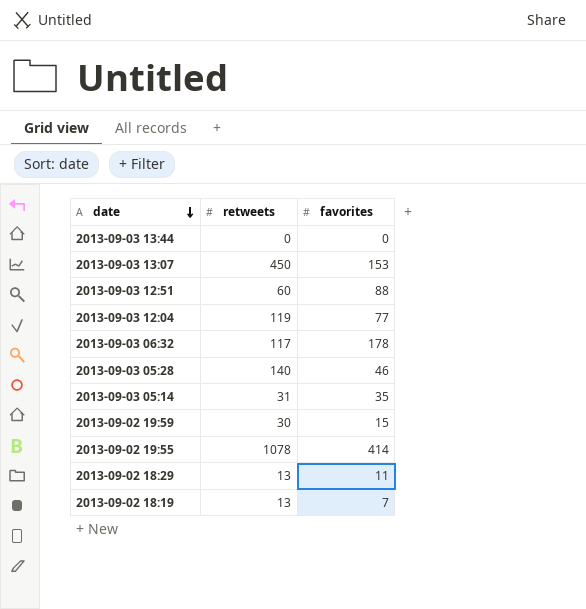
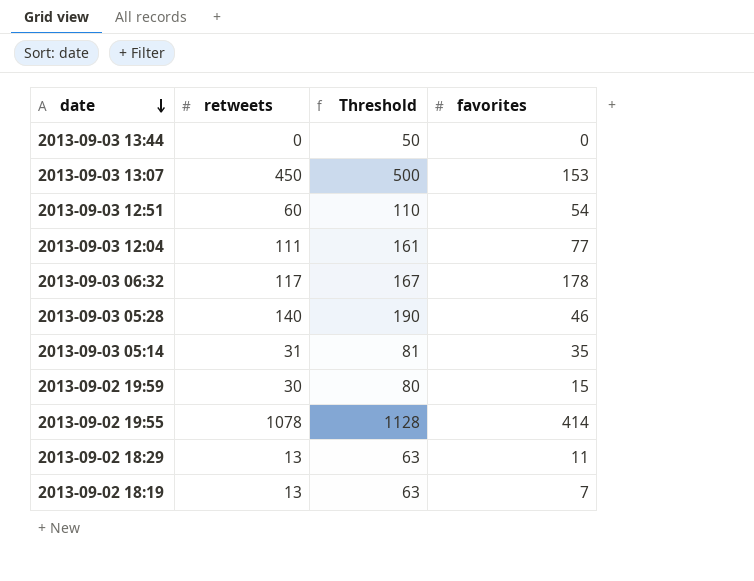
column Threshold | formula: none -> [retweets] + 50
2013-09-03 12:51 | favorites: 88 -> 54
2013-09-03 12:04 | retweets: 119 -> 111

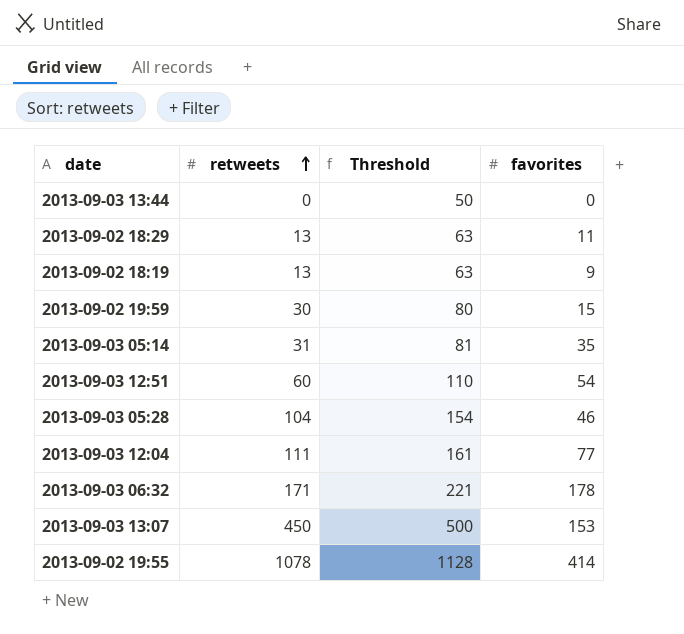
row order: date descending -> retweets ascending
2013-09-02 18:19 | favorites: 7 -> 9
2013-09-03 05:28 | retweets: 140 -> 104
2013-09-03 05:28 | Threshold: 190 -> 154
2013-09-03 06:32 | retweets: 117 -> 171
2013-09-03 06:32 | Threshold: 167 -> 221

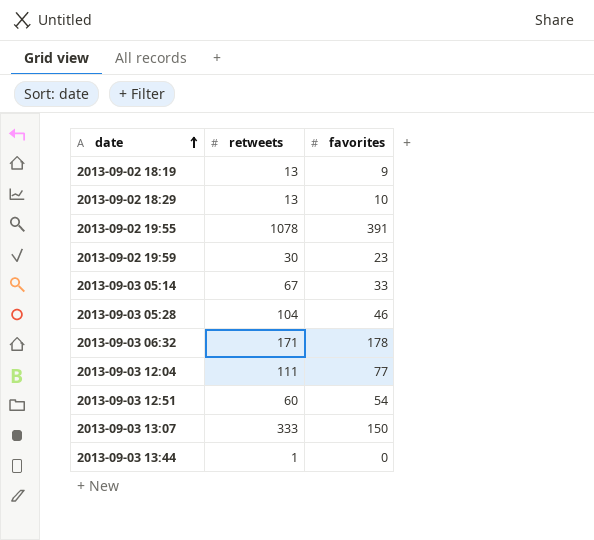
row order: retweets ascending -> date ascending
column Threshold | formula: [retweets] + 50 -> none
2013-09-02 18:29 | favorites: 11 -> 10
2013-09-02 19:55 | favorites: 414 -> 391
2013-09-02 19:59 | favorites: 15 -> 23
2013-09-03 05:14 | retweets: 31 -> 67
2013-09-03 05:14 | favorites: 35 -> 33
2013-09-03 13:07 | retweets: 450 -> 333
2013-09-03 13:07 | favorites: 153 -> 150
2013-09-03 13:44 | retweets: 0 -> 1

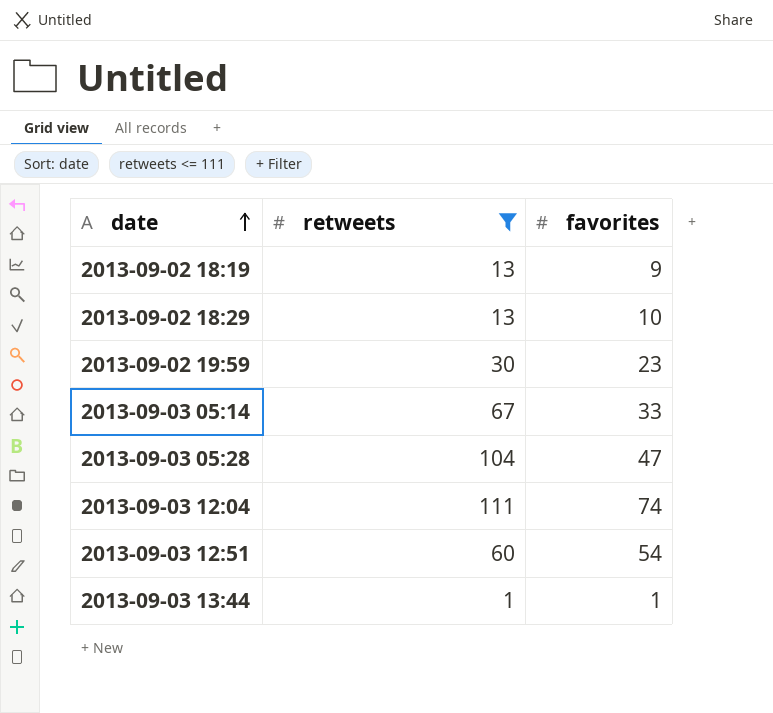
filter: none -> retweets <= 111
2013-09-03 05:28 | favorites: 46 -> 47
2013-09-03 12:04 | favorites: 77 -> 74
2013-09-03 13:44 | favorites: 0 -> 1

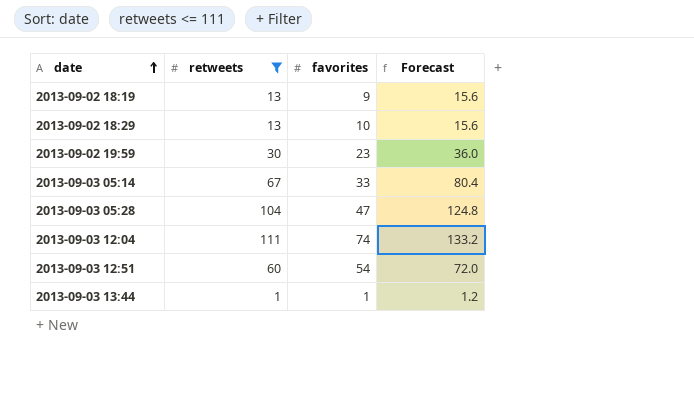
column Forecast | formula: none -> [retweets] * 1.2

